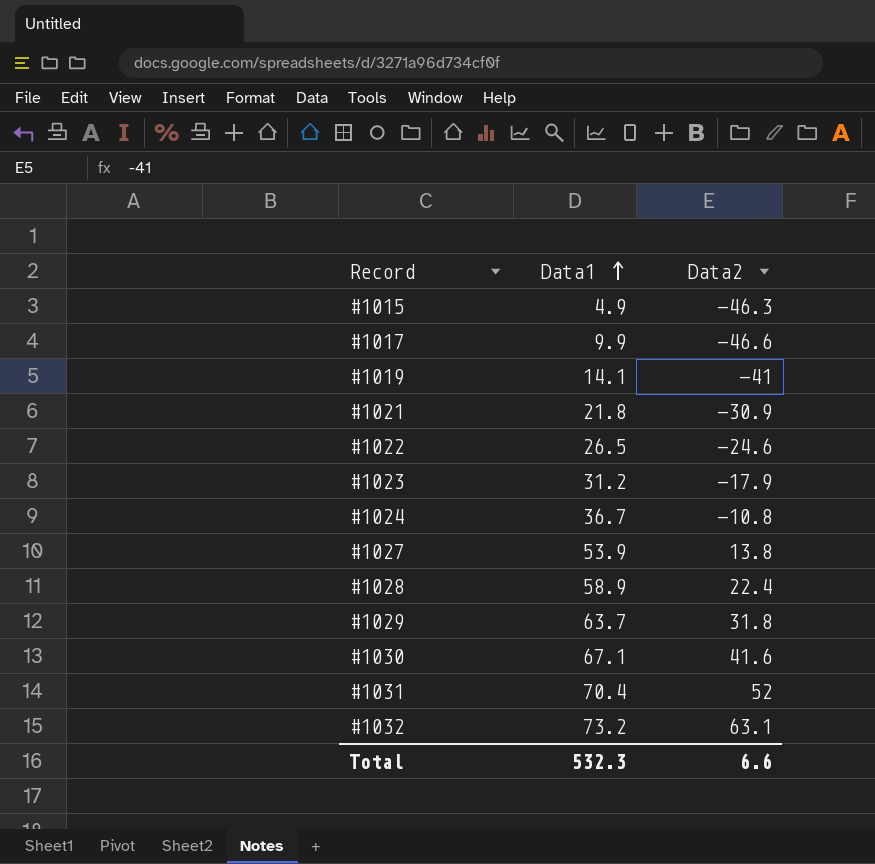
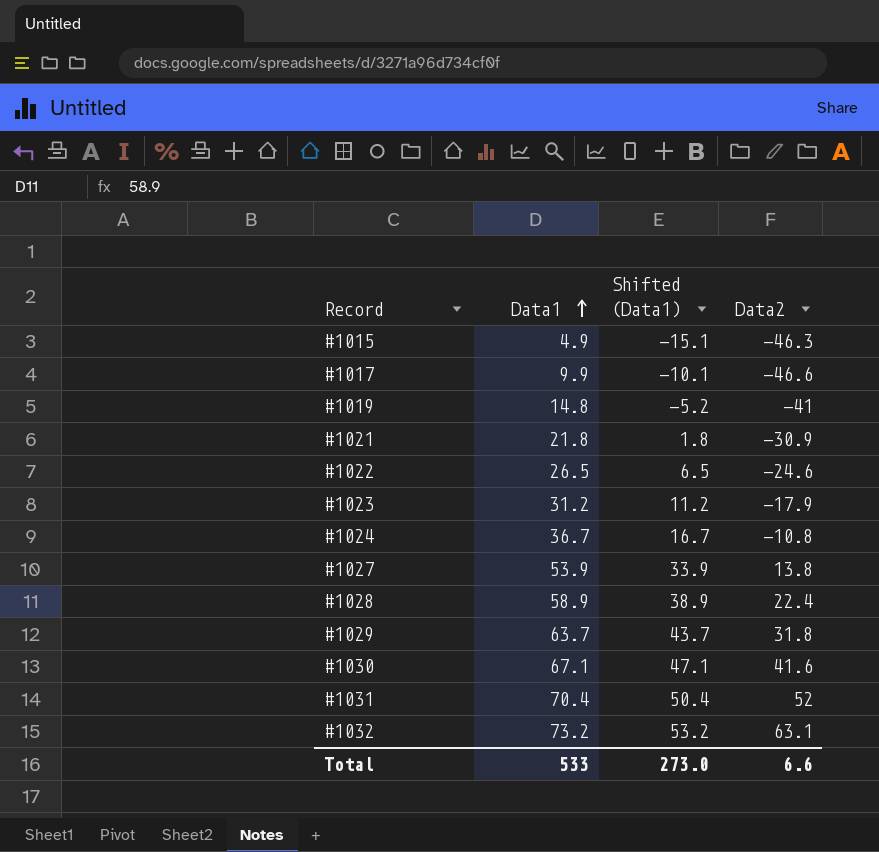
column Shifted (Data1) | formula: none -> [Data1] - 20
#1019 | Data1: 14.1 -> 14.8
Total | Data1: 532.3 -> 533

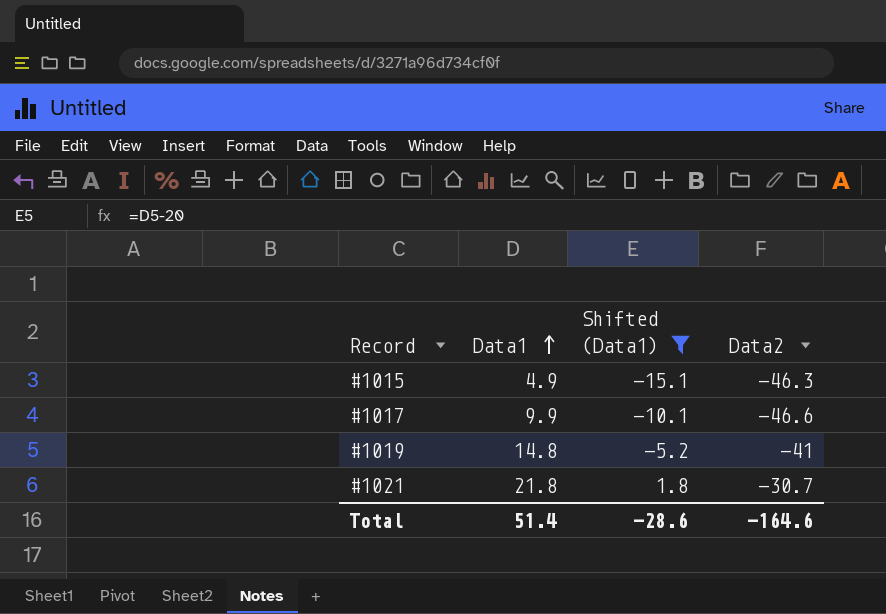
filter: none -> Shifted (Data1) <= 1.8
#1021 | Data2: -30.9 -> -30.7
Total | Data1: 533 -> 51.4
Total | Shifted (Data1): 273.0 -> -28.6
Total | Data2: 6.6 -> -164.6

